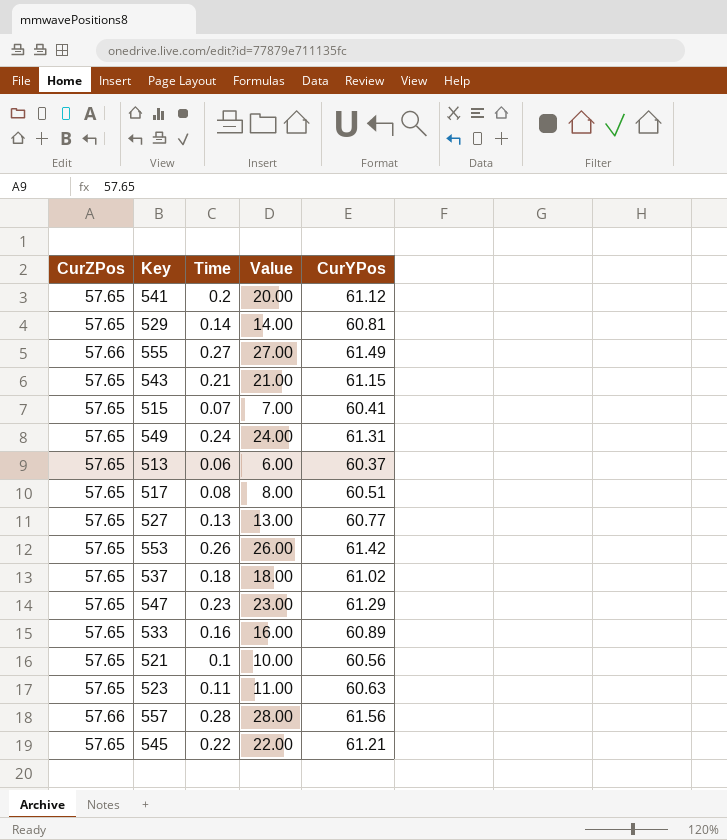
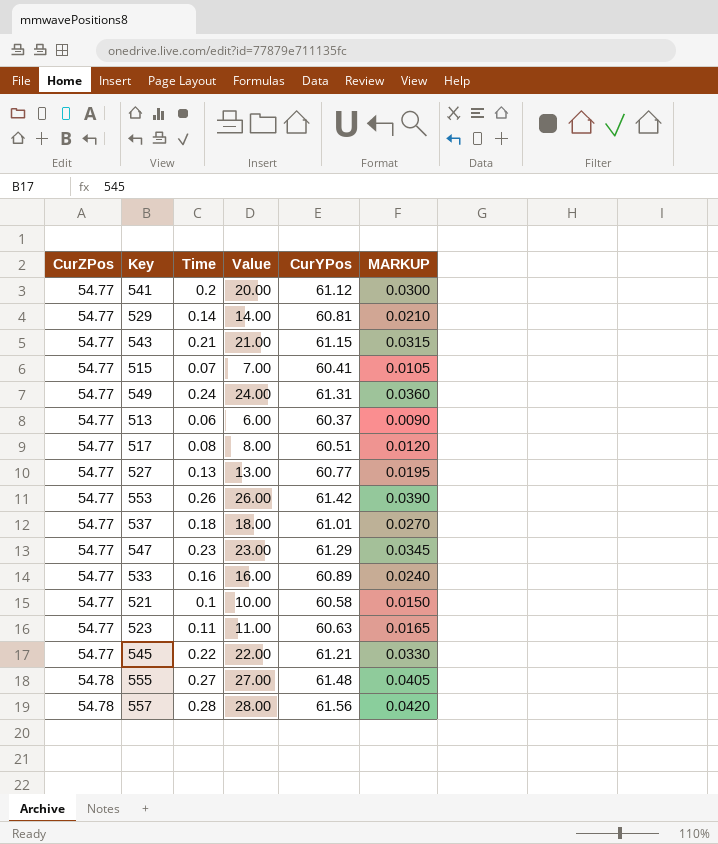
row order: none -> CurZPos ascending
column MARKUP | formula: none -> [Time] * 0.15
541 | CurZPos: 57.65 -> 54.77
529 | CurZPos: 57.65 -> 54.77
543 | CurZPos: 57.65 -> 54.77
515 | CurZPos: 57.65 -> 54.77
549 | CurZPos: 57.65 -> 54.77
513 | CurZPos: 57.65 -> 54.77
517 | CurZPos: 57.65 -> 54.77
527 | CurZPos: 57.65 -> 54.77
553 | CurZPos: 57.65 -> 54.77
537 | CurZPos: 57.65 -> 54.77
537 | CurYPos: 61.02 -> 61.01
547 | CurZPos: 57.65 -> 54.77
533 | CurZPos: 57.65 -> 54.77
521 | CurZPos: 57.65 -> 54.77
521 | CurYPos: 60.56 -> 60.58
523 | CurZPos: 57.65 -> 54.77
545 | CurZPos: 57.65 -> 54.77
555 | CurZPos: 57.66 -> 54.78
555 | CurYPos: 61.49 -> 61.48
557 | CurZPos: 57.66 -> 54.78

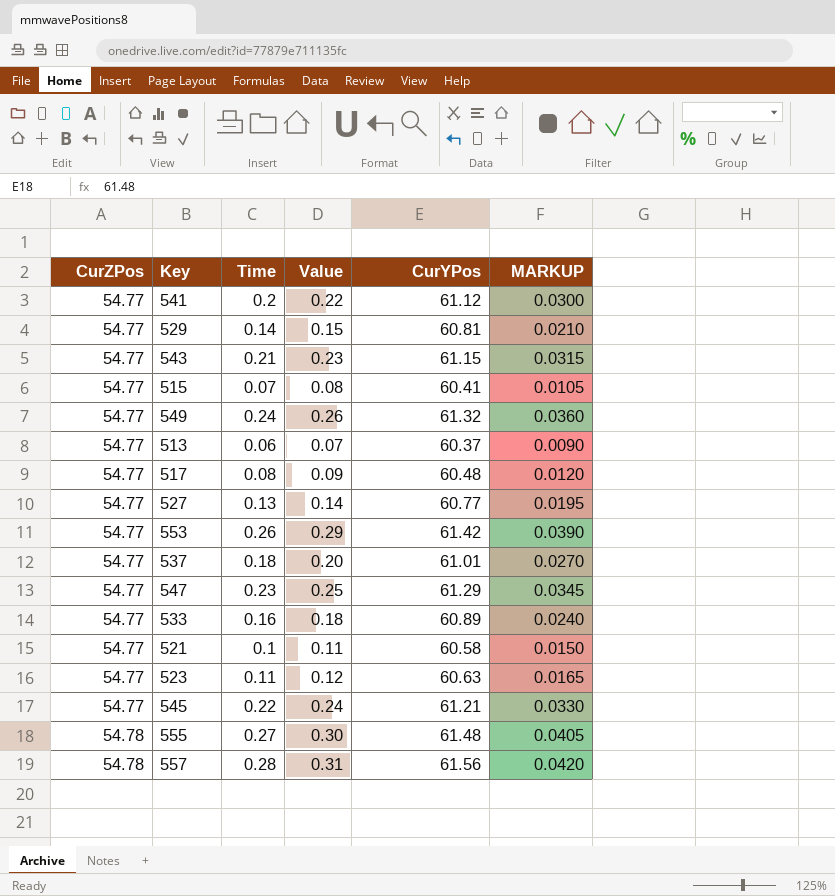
column Value | formula: [Time] * 100 -> [Time] * 1.1
549 | CurYPos: 61.31 -> 61.32
517 | CurYPos: 60.51 -> 60.48

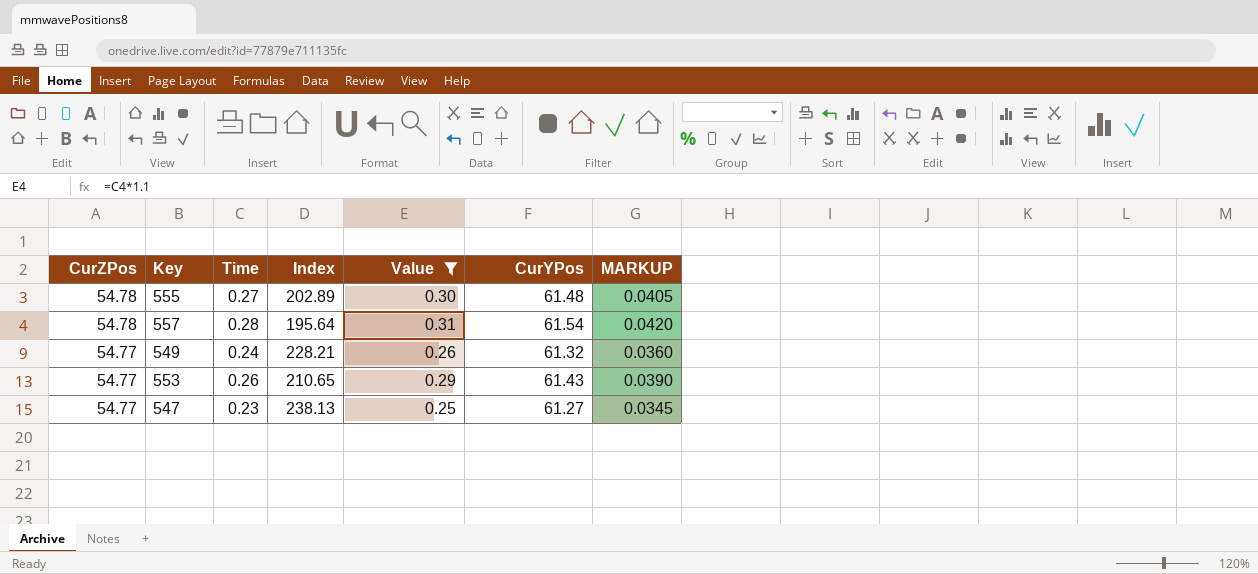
filter: none -> Value >= 0.25
row order: CurZPos ascending -> CurZPos descending
column Index | formula: none -> [CurZPos] / [Time]
557 | CurYPos: 61.56 -> 61.54
553 | CurYPos: 61.42 -> 61.43
547 | CurYPos: 61.29 -> 61.27

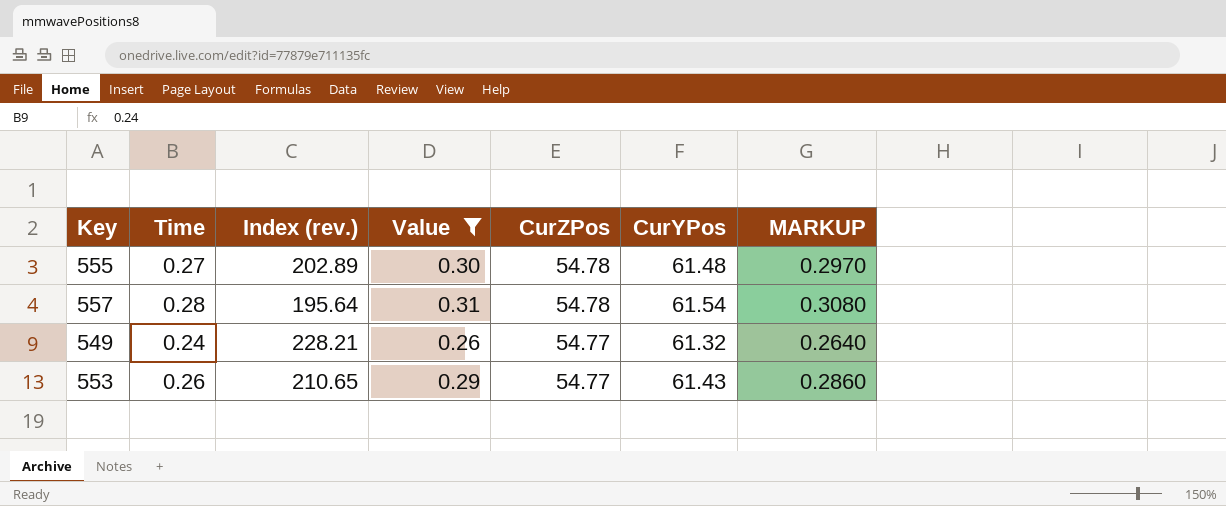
column name: Index -> Index (rev.)
column CurZPos | position: 1 -> 5
column MARKUP | formula: [Time] * 0.15 -> [Time] * 1.1
row 547: 54.77 | 0.23 | 238.13 | 0.25 | 61.27 | 0.0345 -> none

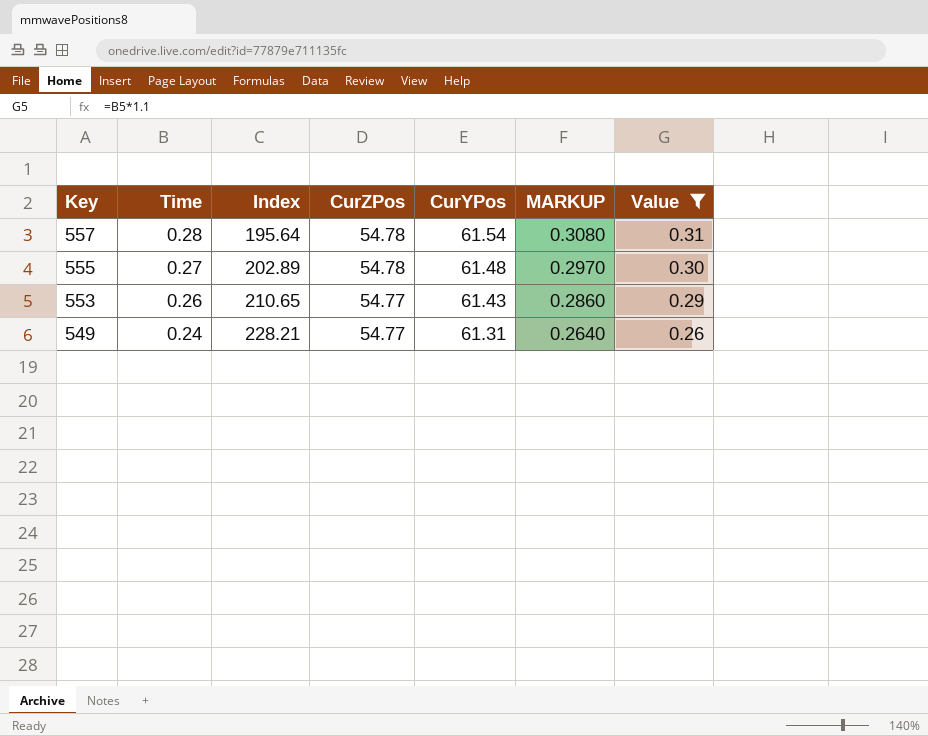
row order: CurZPos descending -> Key descending
column name: Index (rev.) -> Index
column Value | position: 4 -> 7
549 | CurYPos: 61.32 -> 61.31

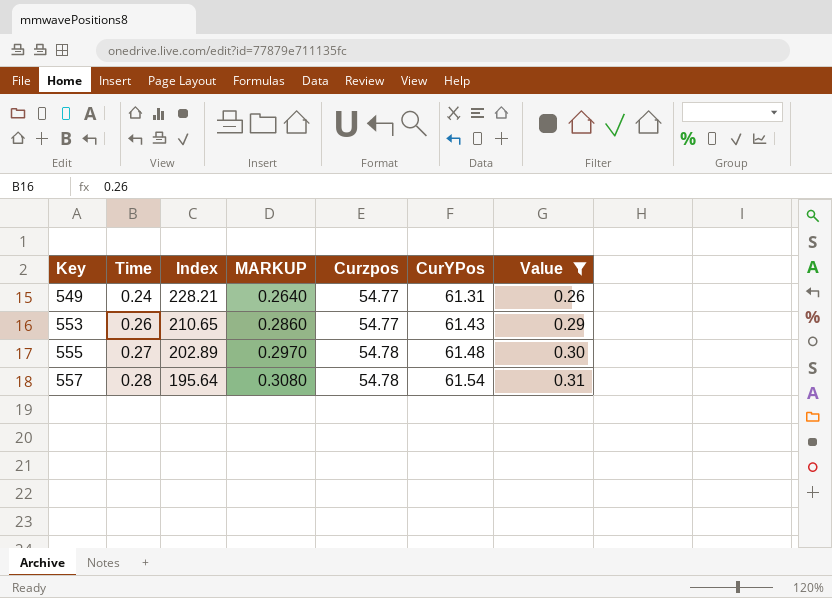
row order: Key descending -> Key ascending
column MARKUP | position: 6 -> 4
column name: CurZPos -> Curzpos

